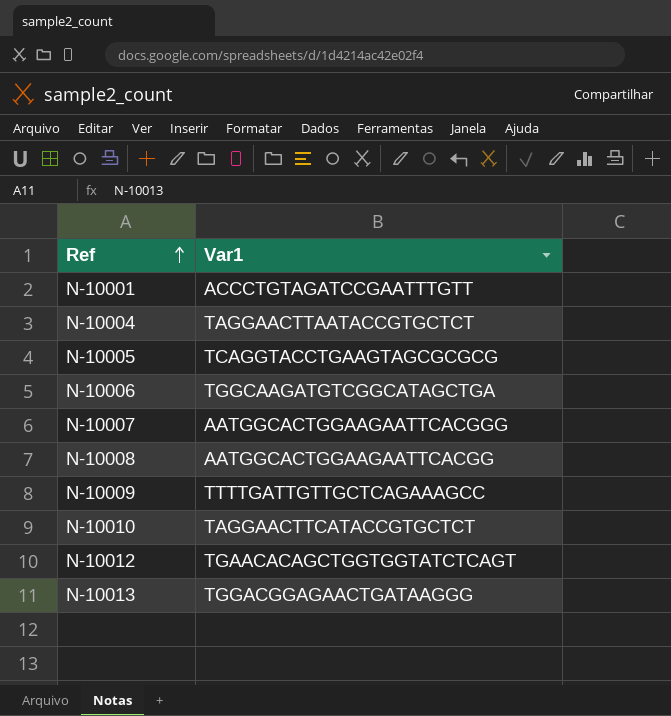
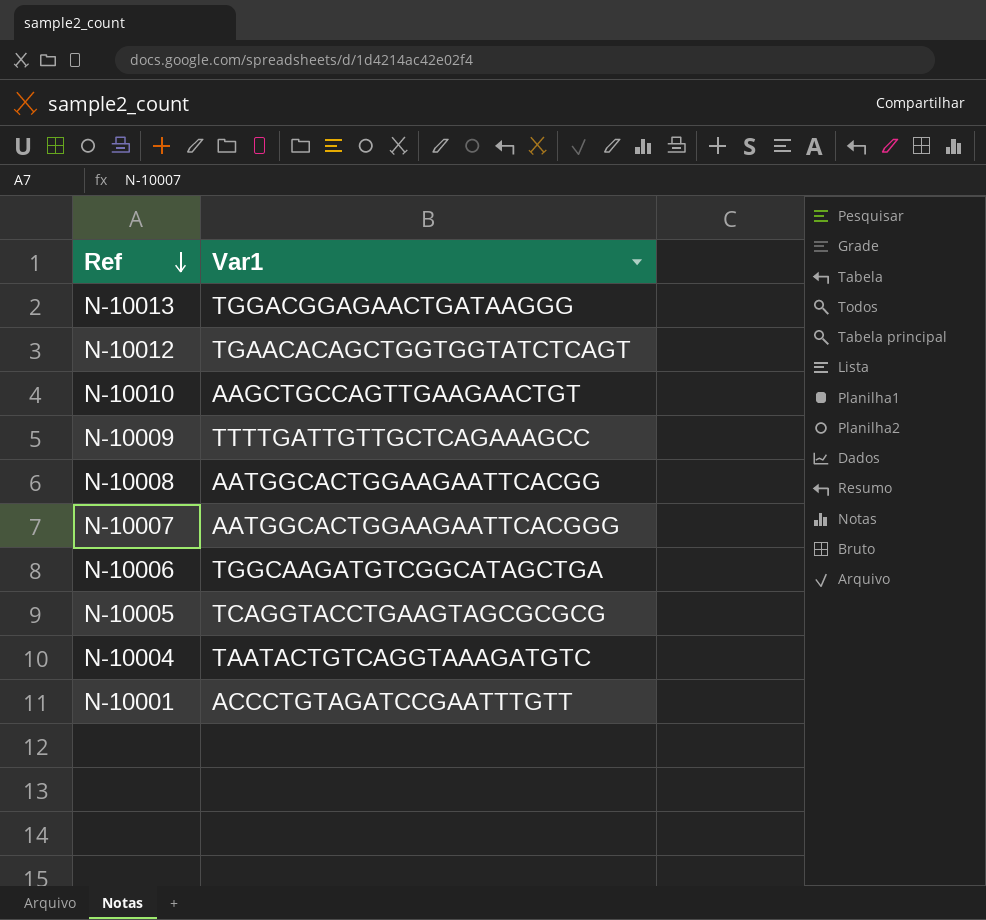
row order: Ref ascending -> Ref descending
N-10010 | Var1: TAGGAACTTCATACCGTGCTCT -> AAGCTGCCAGTTGAAGAACTGT
N-10004 | Var1: TAGGAACTTAATACCGTGCTCT -> TAATACTGTCAGGTAAAGATGTC

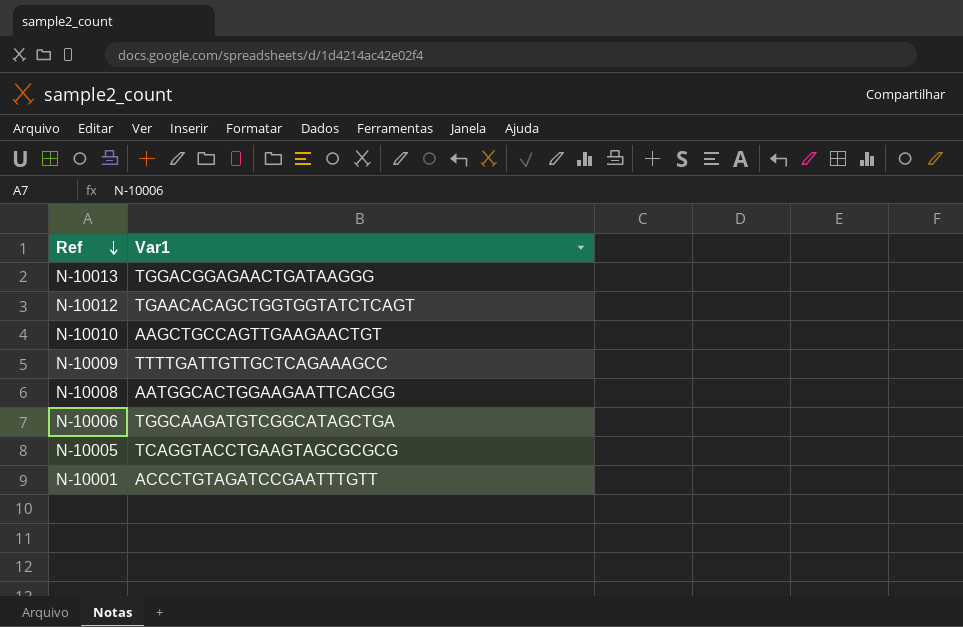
row N-10007: AATGGCACTGGAAGAATTCACGGG -> none
row N-10004: TAATACTGTCAGGTAAAGATGTC -> none

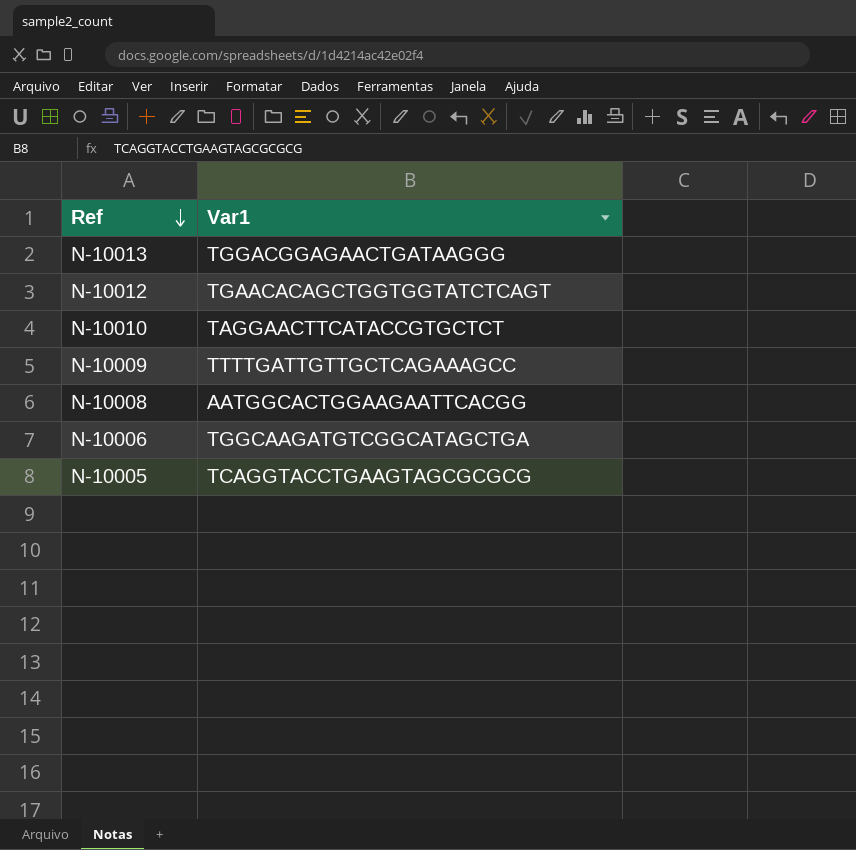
row N-10001: ACCCTGTAGATCCGAATTTGTT -> none
N-10010 | Var1: AAGCTGCCAGTTGAAGAACTGT -> TAGGAACTTCATACCGTGCTCT

